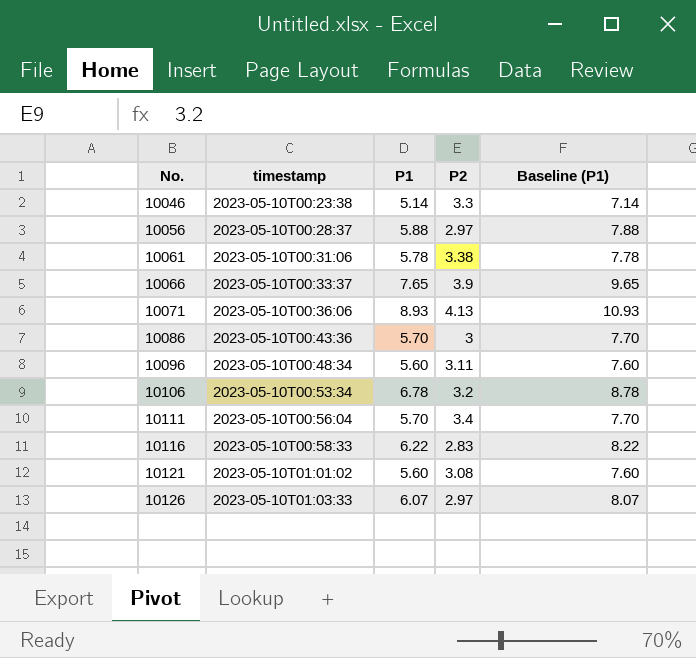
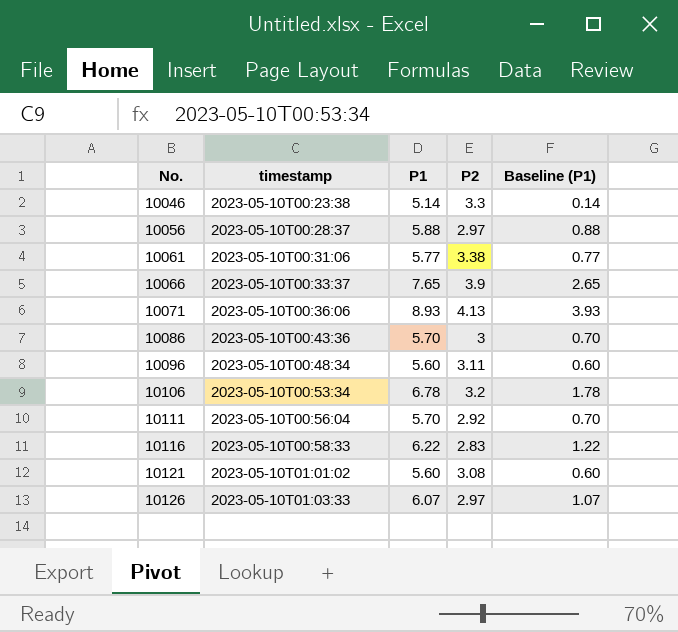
column Baseline (P1) | formula: [P1] + 2 -> [P1] - 5
10061 | P1: 5.78 -> 5.77
10111 | P2: 3.4 -> 2.92

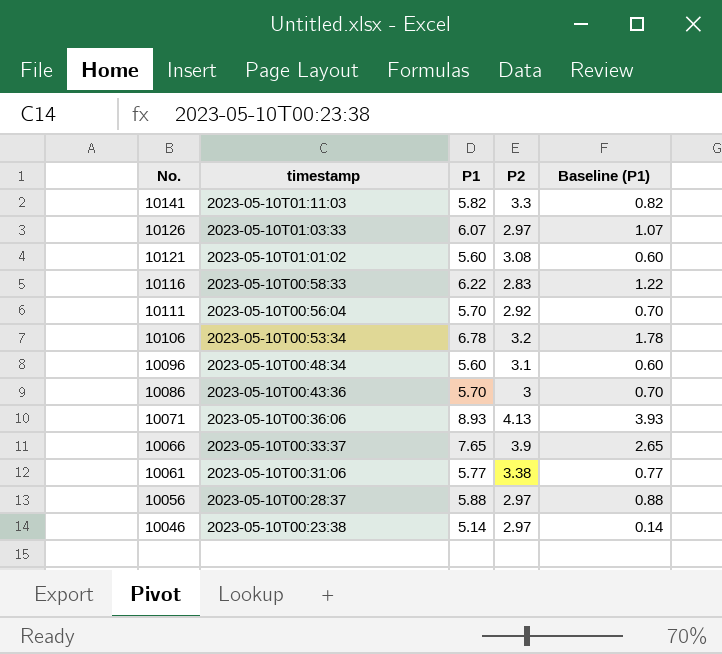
row order: No. ascending -> No. descending
row 10141: none -> 2023-05-10T01:11:03 | 5.82 | 3.3 | 0.82
10096 | P2: 3.11 -> 3.1
10046 | P2: 3.3 -> 2.97

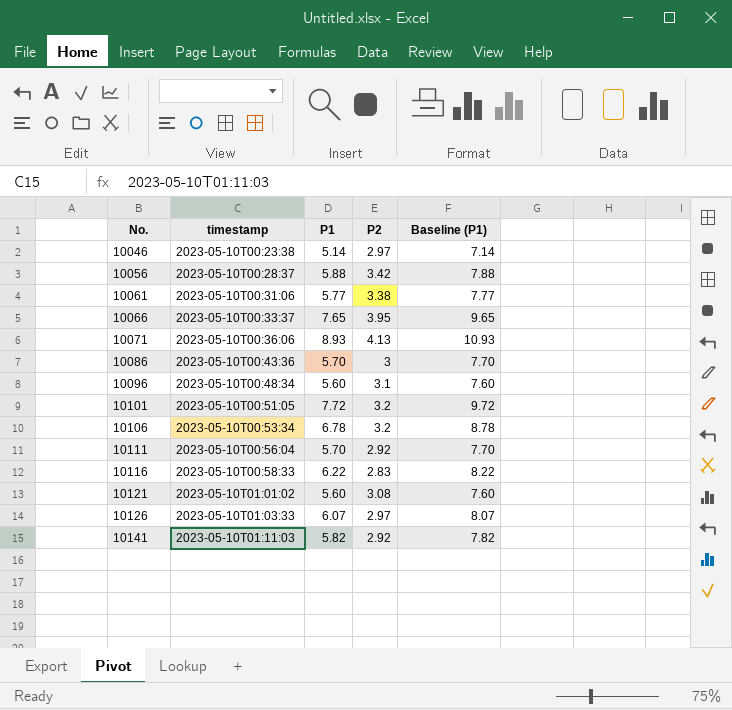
row order: No. descending -> No. ascending
column Baseline (P1) | formula: [P1] - 5 -> [P1] + 2
10056 | P2: 2.97 -> 3.42
10066 | P2: 3.9 -> 3.95
row 10101: none -> 2023-05-10T00:51:05 | 7.72 | 3.2 | 9.72
10141 | P2: 3.3 -> 2.92

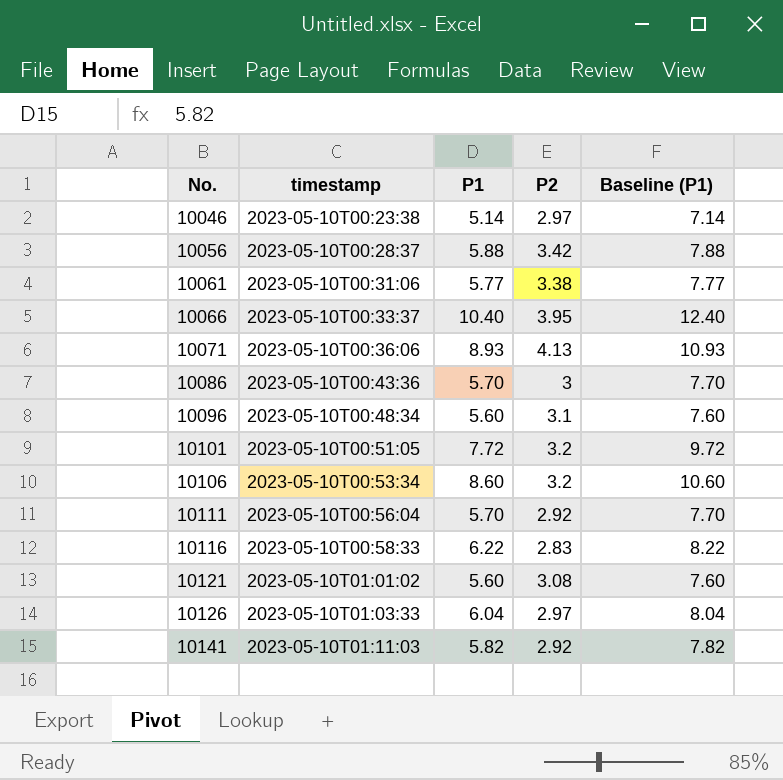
10066 | P1: 7.65 -> 10.40
10066 | Baseline (P1): 9.65 -> 12.40
10106 | P1: 6.78 -> 8.60
10106 | Baseline (P1): 8.78 -> 10.60
10126 | P1: 6.07 -> 6.04
10126 | Baseline (P1): 8.07 -> 8.04

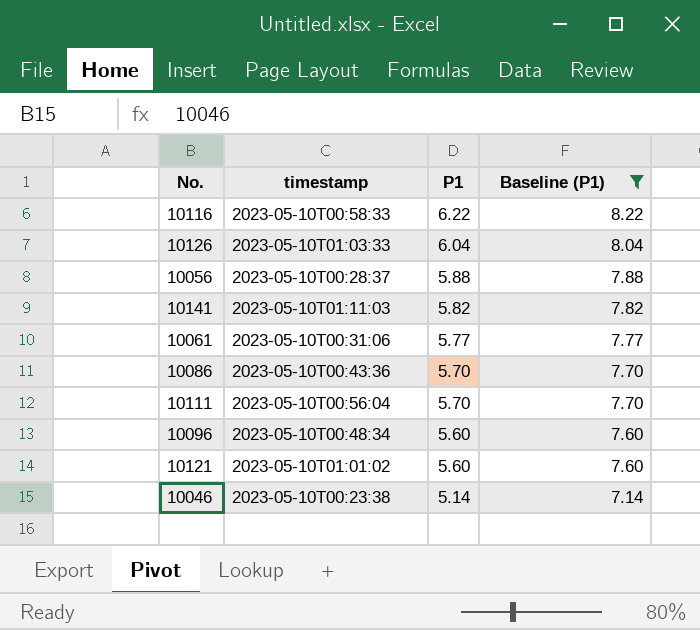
filter: none -> Baseline (P1) <= 8.22
row order: No. ascending -> P1 descending
column P2 | position: 4 -> none

